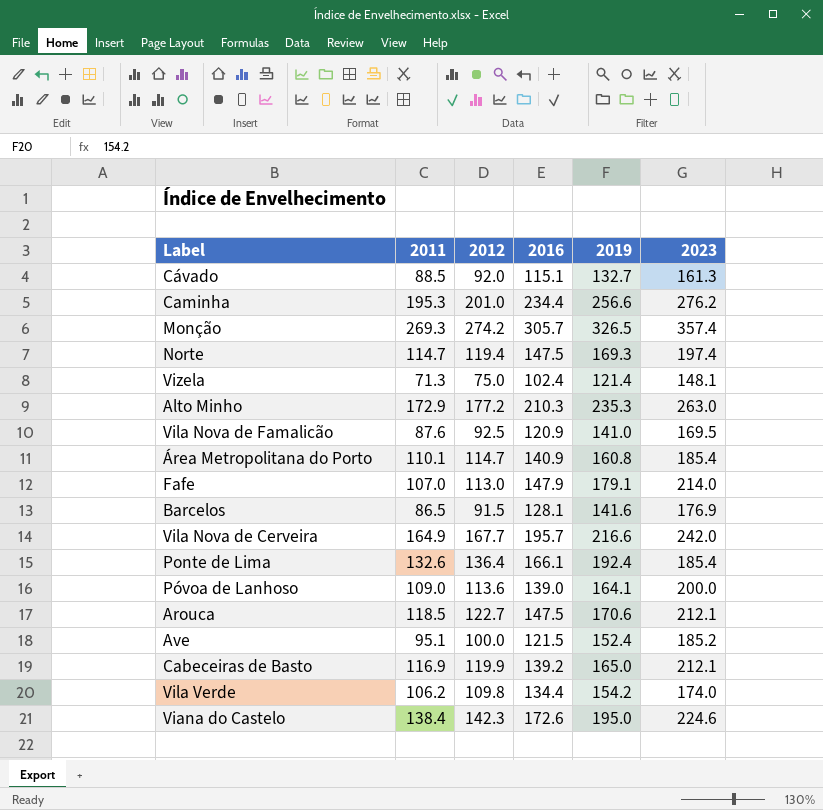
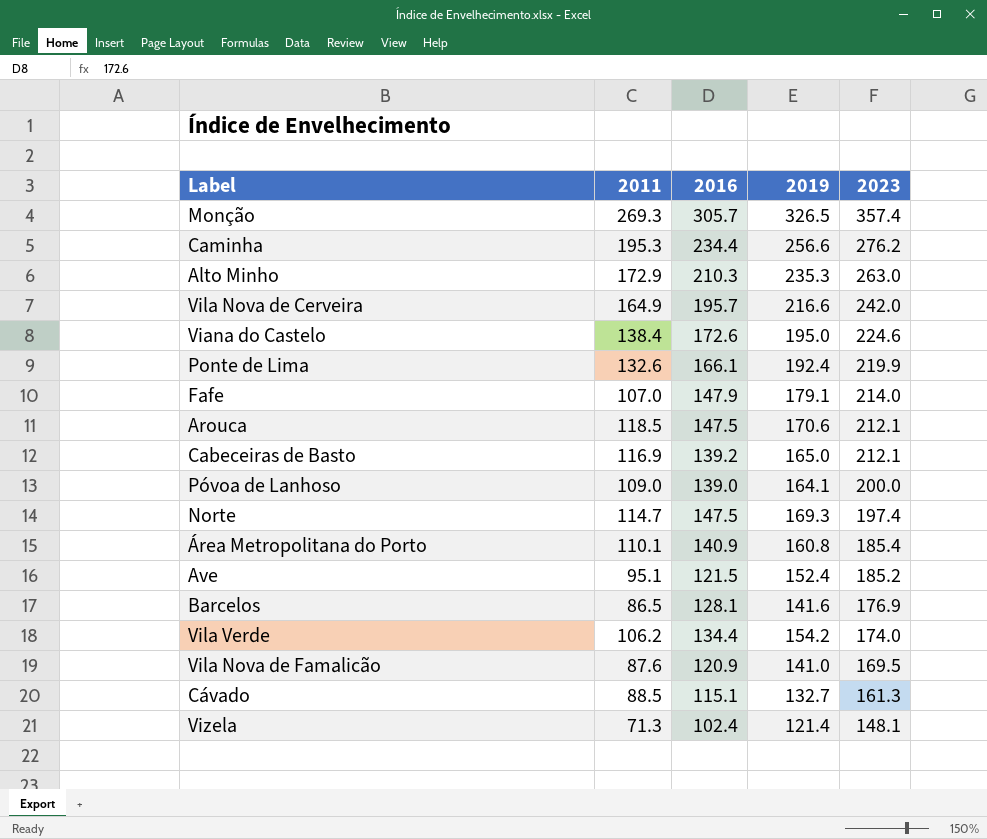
row order: none -> 2023 descending
column 2012 | position: 3 -> none
Ponte de Lima | 2023: 185.4 -> 219.9

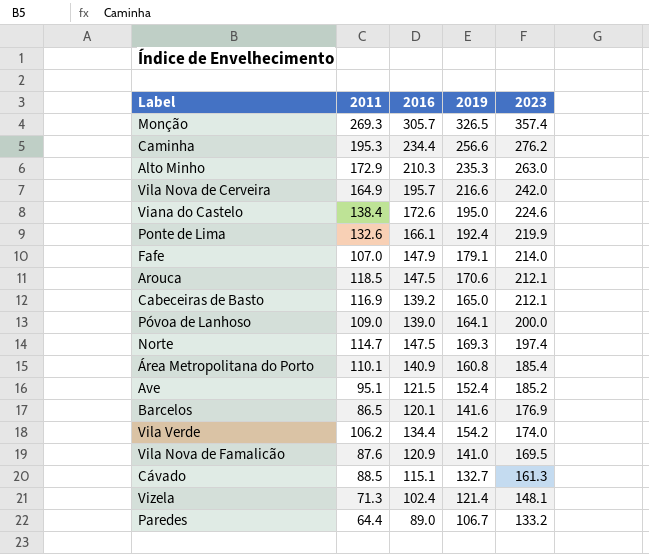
Barcelos | 2016: 128.1 -> 120.1
row Paredes: none -> 64.4 | 89.0 | 106.7 | 133.2

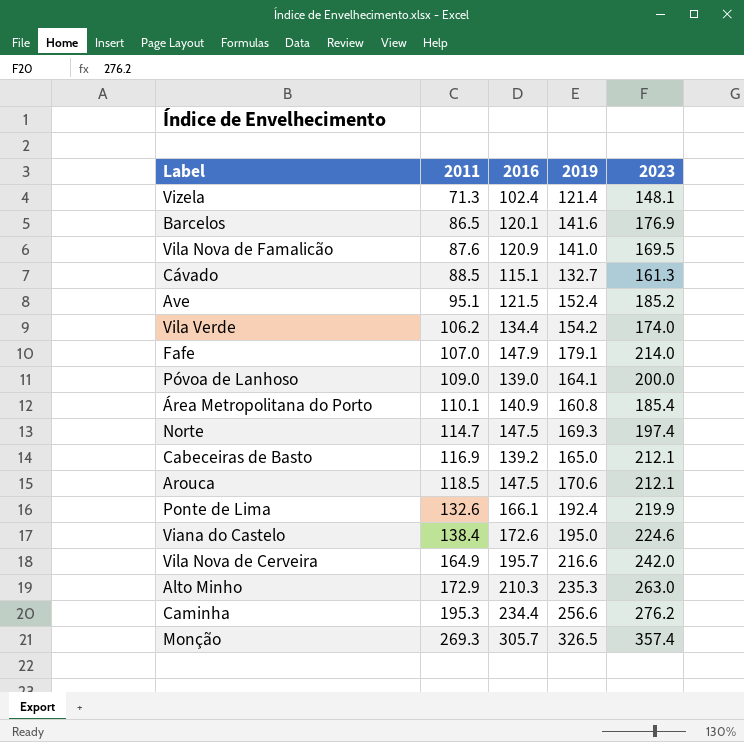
row order: 2023 descending -> 2011 ascending
row Paredes: 64.4 | 89.0 | 106.7 | 133.2 -> none

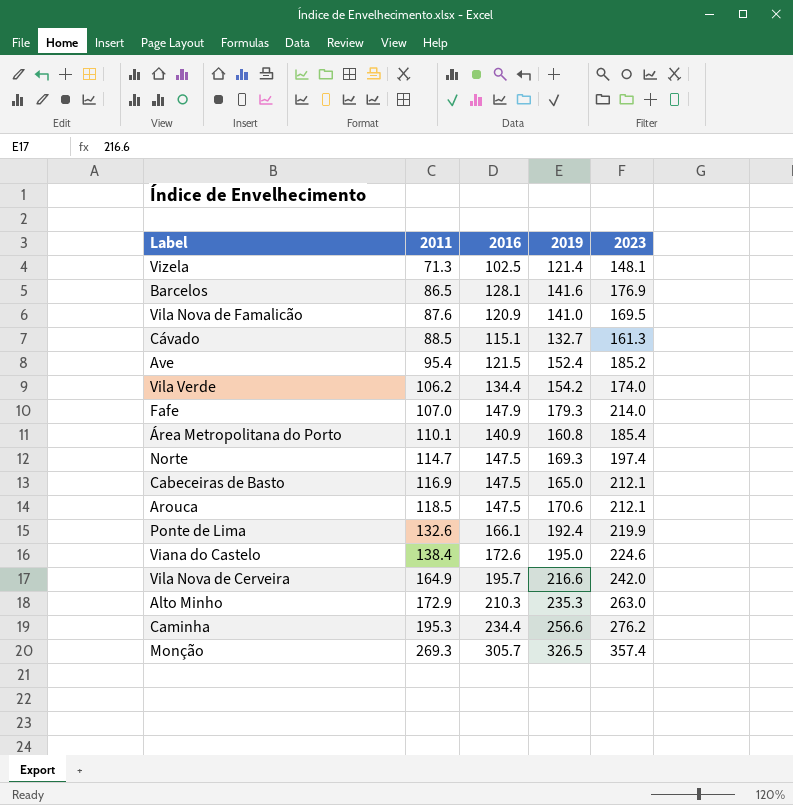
row Póvoa de Lanhoso: 109.0 | 139.0 | 164.1 | 200.0 -> none
Vizela | 2016: 102.4 -> 102.5
Barcelos | 2016: 120.1 -> 128.1
Ave | 2011: 95.1 -> 95.4
Fafe | 2019: 179.1 -> 179.3
Cabeceiras de Basto | 2016: 139.2 -> 147.5

